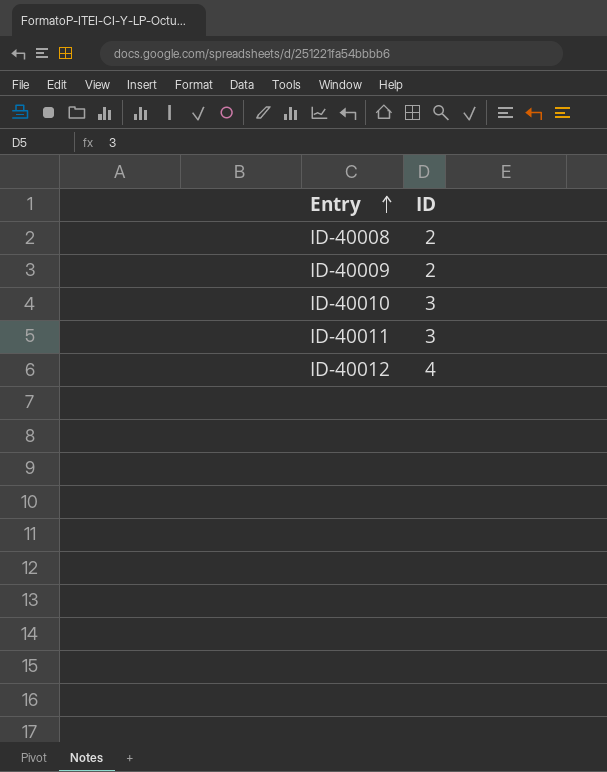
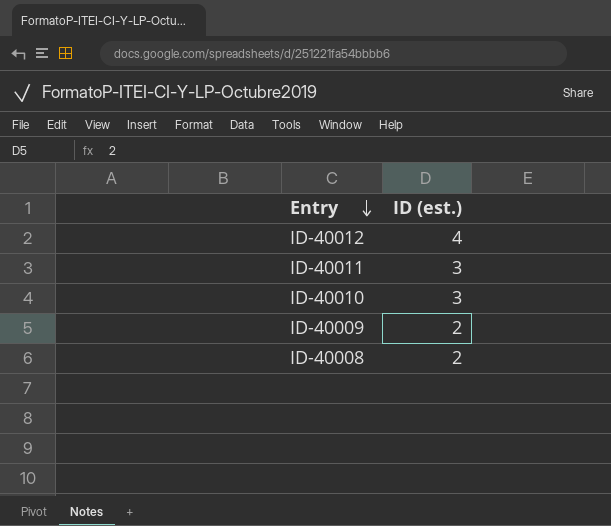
row order: Entry ascending -> Entry descending
column name: ID -> ID (est.)

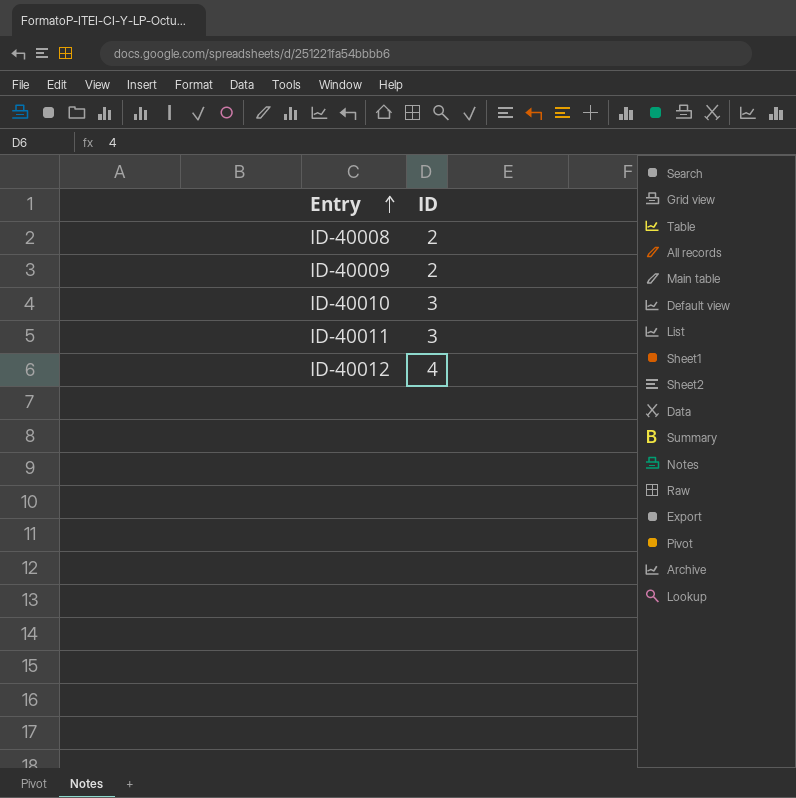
row order: Entry descending -> Entry ascending
column name: ID (est.) -> ID

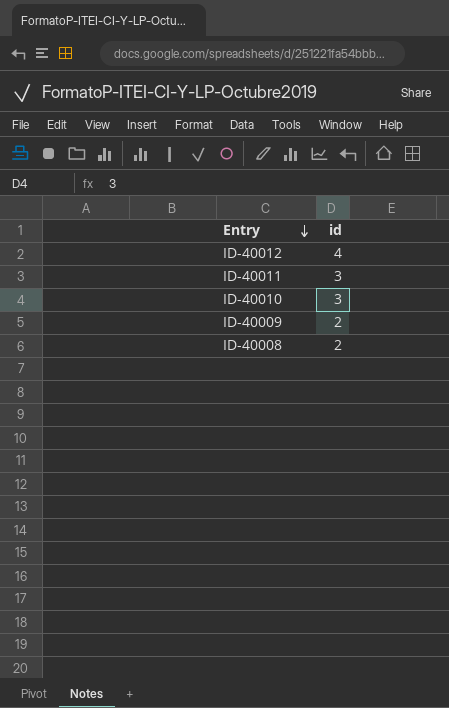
row order: Entry ascending -> Entry descending
column name: ID -> id

